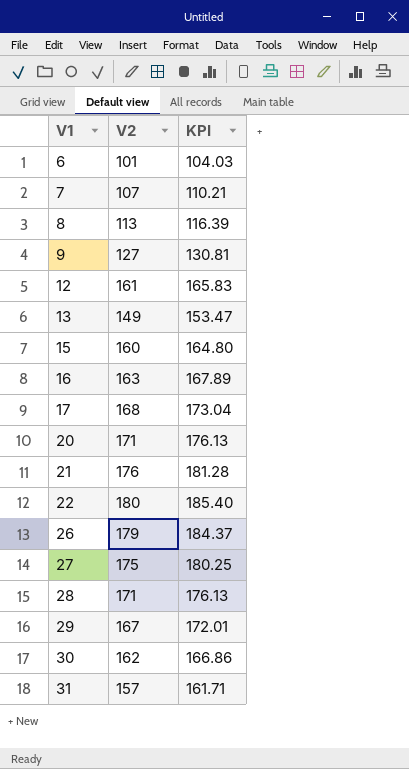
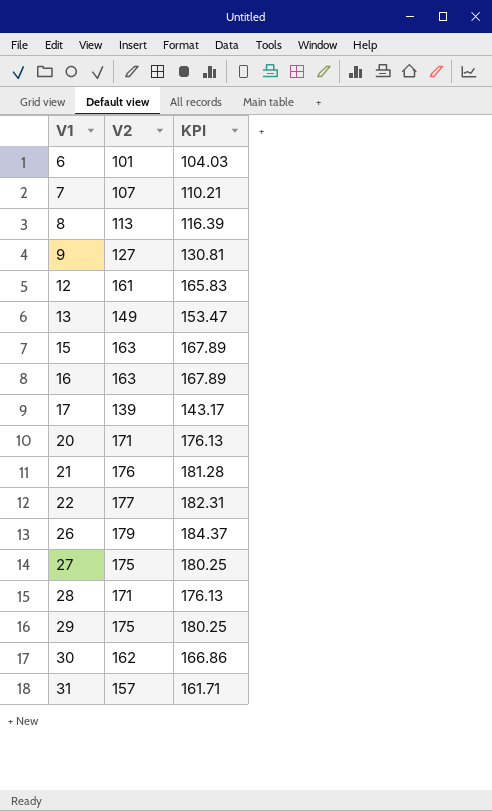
15 | V2: 160 -> 163
15 | KPI: 164.80 -> 167.89
17 | V2: 168 -> 139
17 | KPI: 173.04 -> 143.17
22 | V2: 180 -> 177
22 | KPI: 185.40 -> 182.31
29 | V2: 167 -> 175
29 | KPI: 172.01 -> 180.25

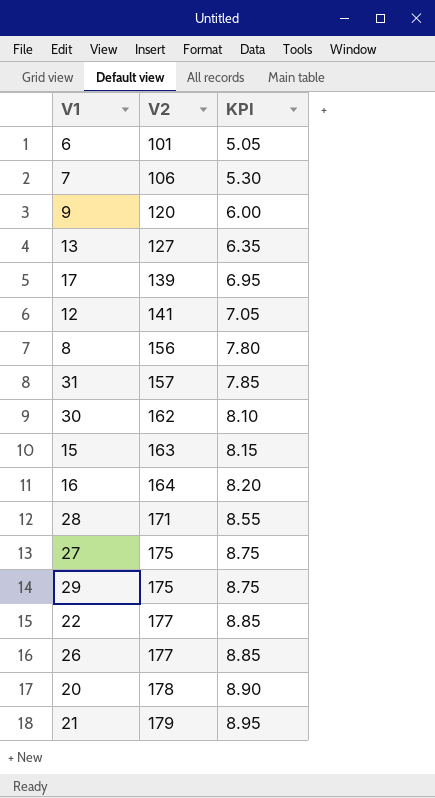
row order: V1 ascending -> V2 ascending
column KPI | formula: [V2] * 1.03 -> [V2] * 0.05
7 | V2: 107 -> 106
9 | V2: 127 -> 120
13 | V2: 149 -> 127
12 | V2: 161 -> 141
8 | V2: 113 -> 156
16 | V2: 163 -> 164
26 | V2: 179 -> 177
20 | V2: 171 -> 178
21 | V2: 176 -> 179

